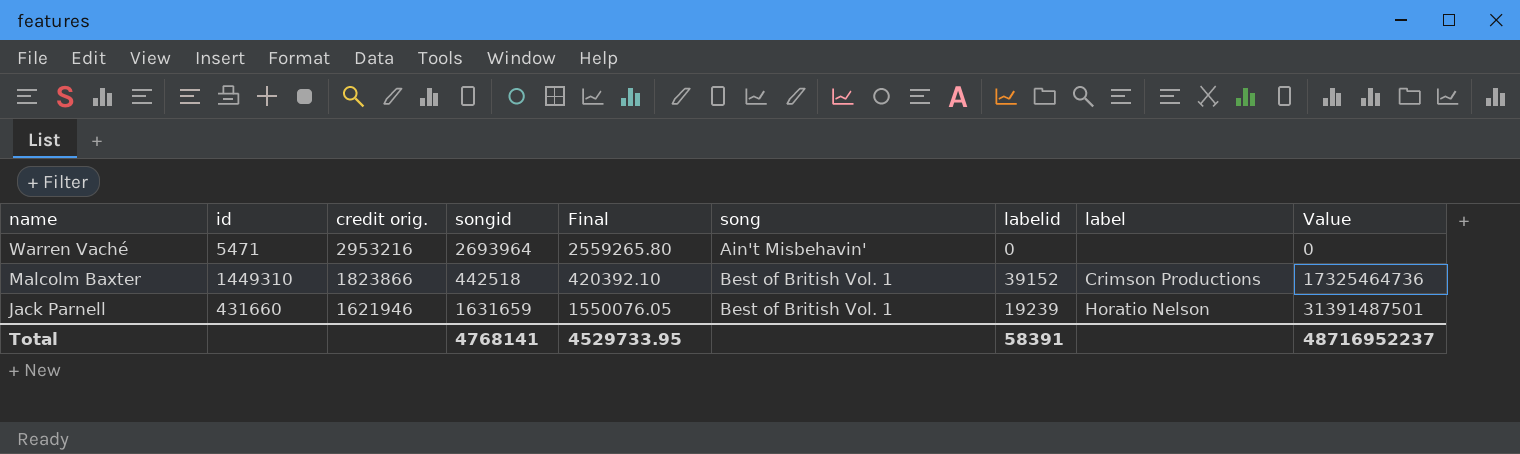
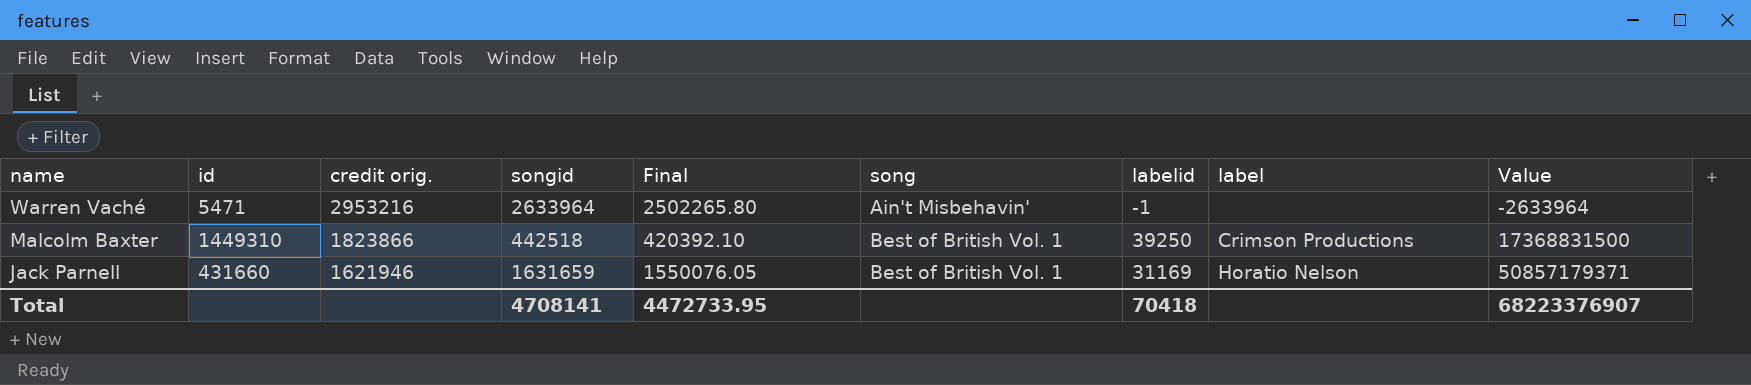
Warren Vaché | songid: 2693964 -> 2633964
Warren Vaché | Final: 2559265.80 -> 2502265.80
Warren Vaché | labelid: 0 -> -1
Warren Vaché | Value: 0 -> -2633964
Malcolm Baxter | labelid: 39152 -> 39250
Malcolm Baxter | Value: 17325464736 -> 17368831500
Jack Parnell | labelid: 19239 -> 31169
Jack Parnell | Value: 31391487501 -> 50857179371
Total | songid: 4768141 -> 4708141
Total | Final: 4529733.95 -> 4472733.95
Total | labelid: 58391 -> 70418
Total | Value: 48716952237 -> 68223376907

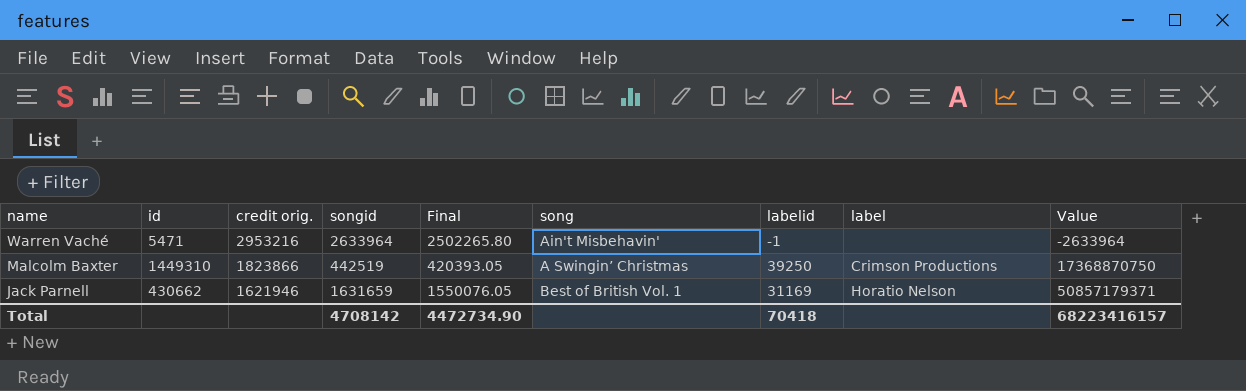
Malcolm Baxter | songid: 442518 -> 442519
Malcolm Baxter | Final: 420392.10 -> 420393.05
Malcolm Baxter | song: Best of British Vol. 1 -> A Swingin’ Christmas
Malcolm Baxter | Value: 17368831500 -> 17368870750
Jack Parnell | id: 431660 -> 430662
Total | songid: 4708141 -> 4708142
Total | Final: 4472733.95 -> 4472734.90
Total | Value: 68223376907 -> 68223416157

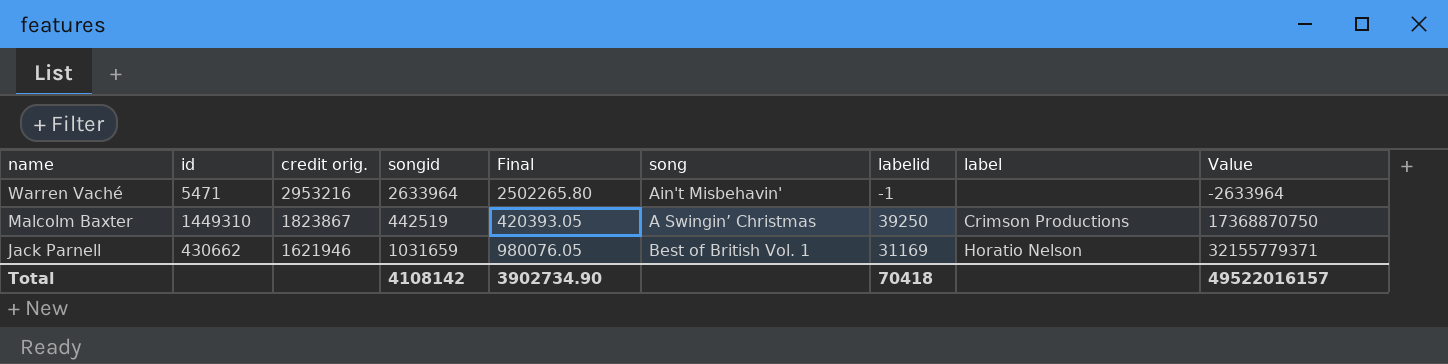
Malcolm Baxter | credit orig.: 1823866 -> 1823867
Jack Parnell | songid: 1631659 -> 1031659
Jack Parnell | Final: 1550076.05 -> 980076.05
Jack Parnell | Value: 50857179371 -> 32155779371
Total | songid: 4708142 -> 4108142
Total | Final: 4472734.90 -> 3902734.90
Total | Value: 68223416157 -> 49522016157

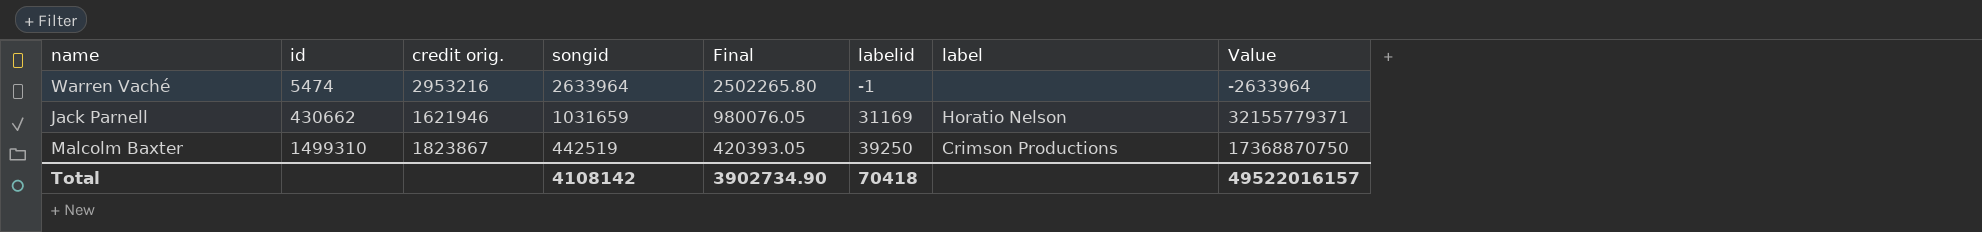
row order: name descending -> id ascending
column song | position: 6 -> none
Warren Vaché | id: 5471 -> 5474
Malcolm Baxter | id: 1449310 -> 1499310

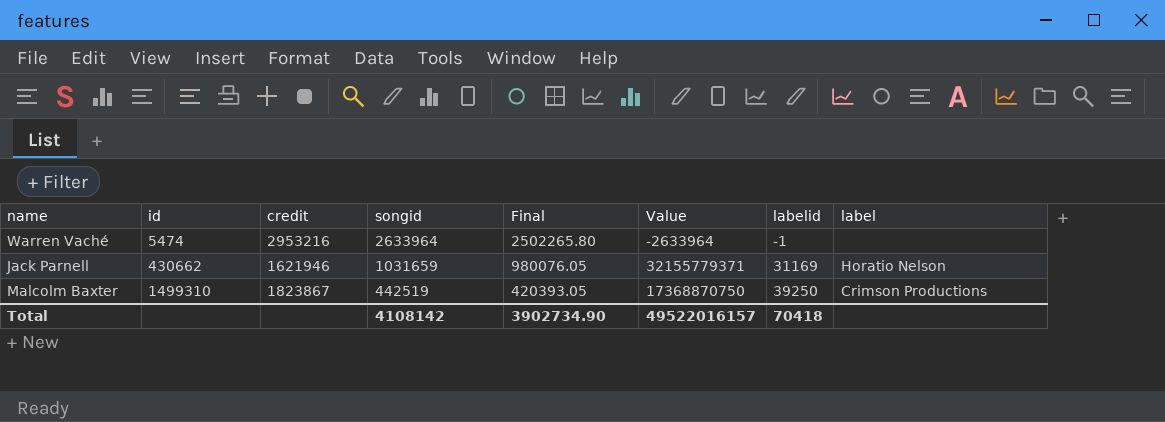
column name: credit orig. -> credit
column Value | position: 8 -> 6

